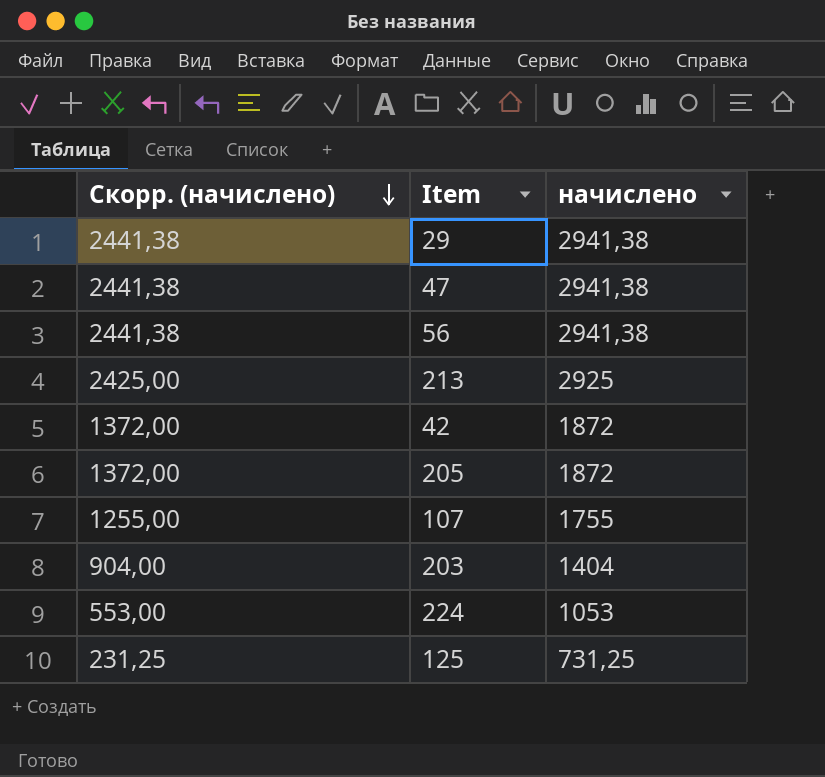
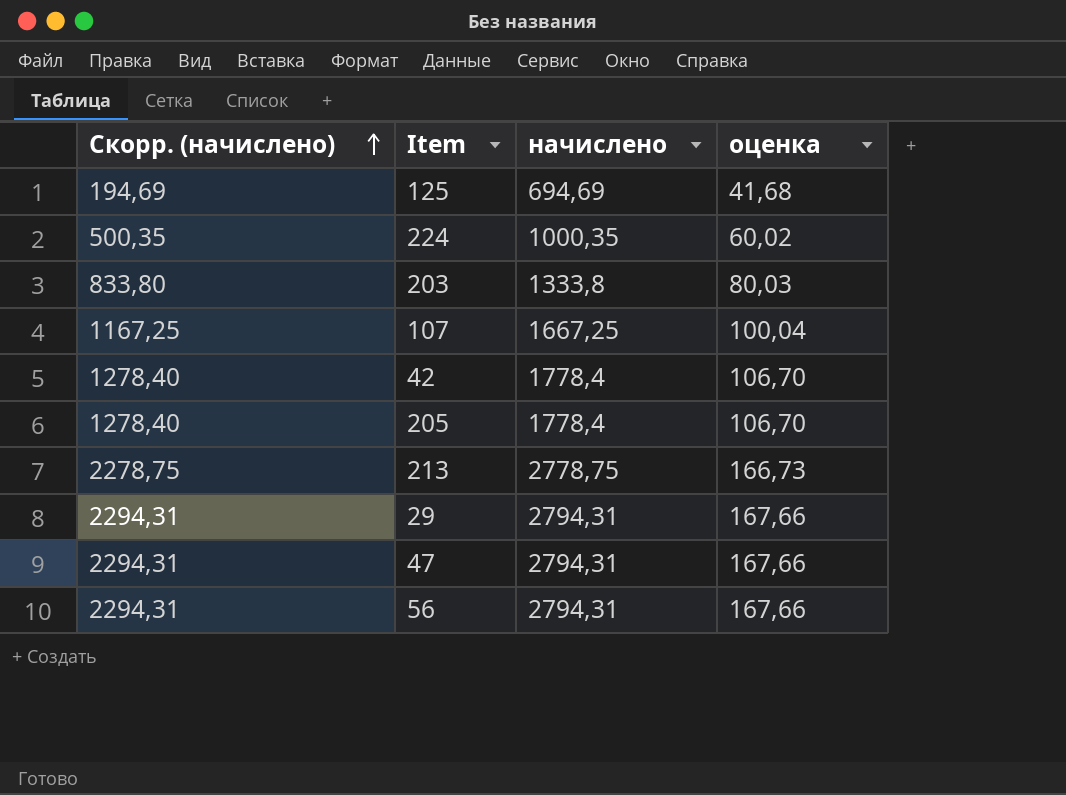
row order: Скорр. (начислено) descending -> Скорр. (начислено) ascending
column оценка | formula: none -> [начислено] * 0,06
125 | Скорр. (начислено): 231,25 -> 194,69
125 | начислено: 731,25 -> 694,69
224 | Скорр. (начислено): 553,00 -> 500,35
224 | начислено: 1053 -> 1000,35
203 | Скорр. (начислено): 904,00 -> 833,80
203 | начислено: 1404 -> 1333,8
107 | Скорр. (начислено): 1255,00 -> 1167,25
107 | начислено: 1755 -> 1667,25
42 | Скорр. (начислено): 1372,00 -> 1278,40
42 | начислено: 1872 -> 1778,4
205 | Скорр. (начислено): 1372,00 -> 1278,40
205 | начислено: 1872 -> 1778,4
213 | Скорр. (начислено): 2425,00 -> 2278,75
213 | начислено: 2925 -> 2778,75
29 | Скорр. (начислено): 2441,38 -> 2294,31
29 | начислено: 2941,38 -> 2794,31
47 | Скорр. (начислено): 2441,38 -> 2294,31
47 | начислено: 2941,38 -> 2794,31
56 | Скорр. (начислено): 2441,38 -> 2294,31
56 | начислено: 2941,38 -> 2794,31

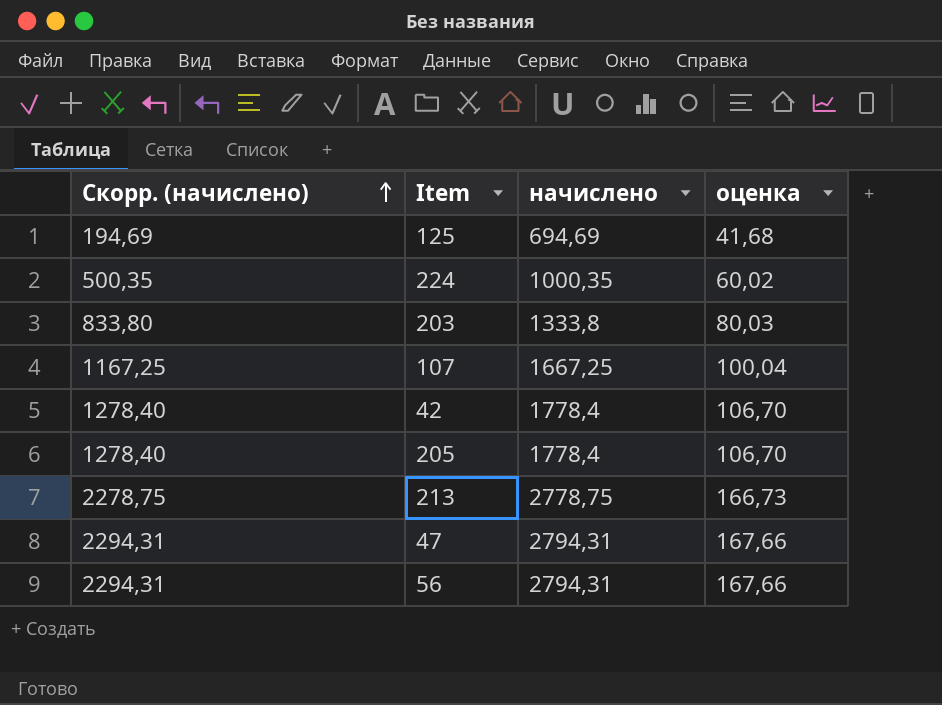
row 29: 2294,31 | 2794,31 | 167,66 -> none

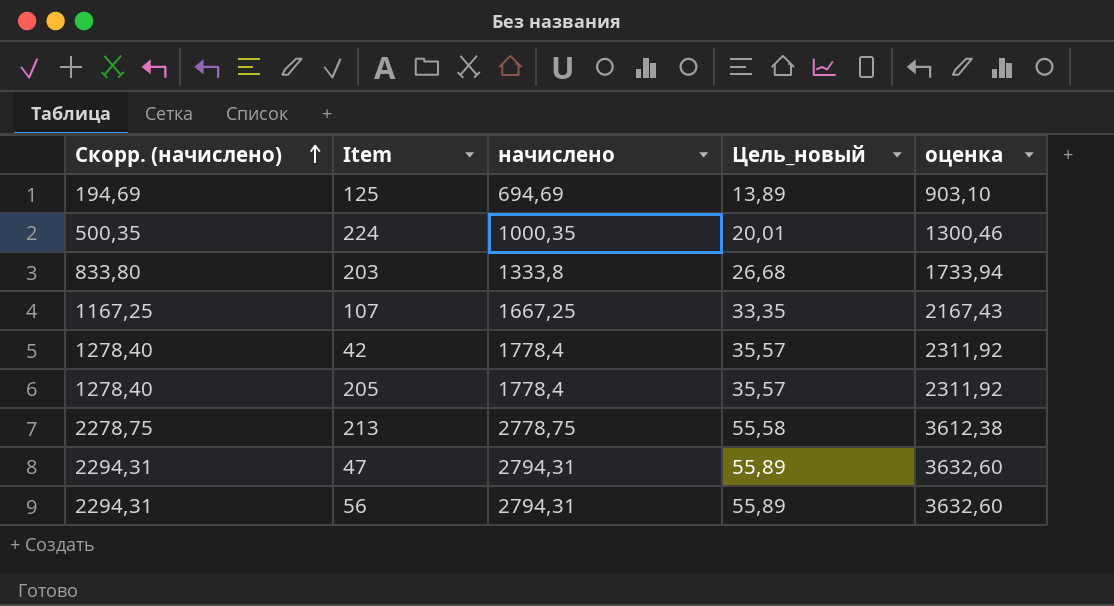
column Цель_новый | formula: none -> [начислено] * 0,02
column оценка | formula: [начислено] * 0,06 -> [начислено] * 1,3

